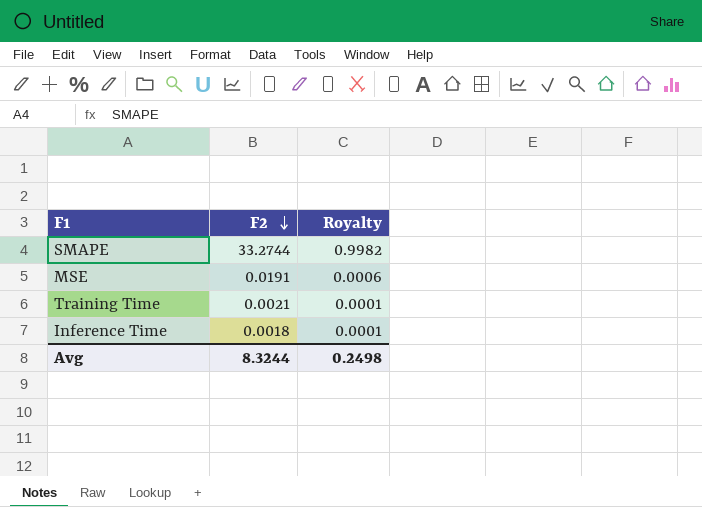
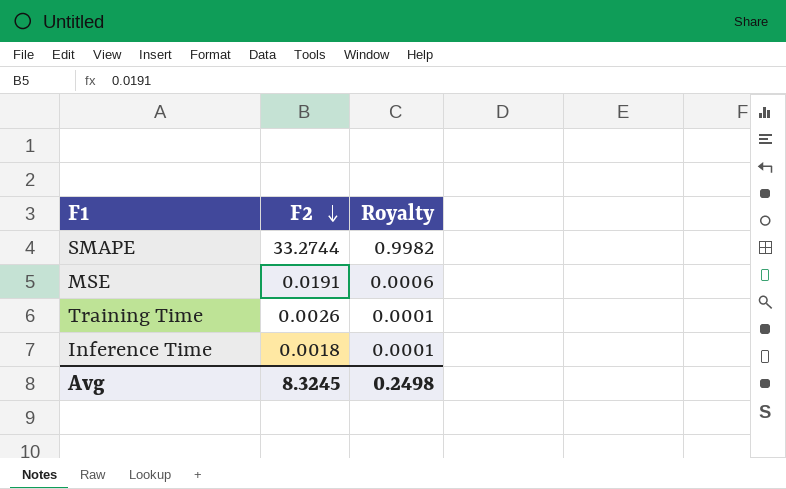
Training Time | F2: 0.0021 -> 0.0026
Avg | F2: 8.3244 -> 8.3245

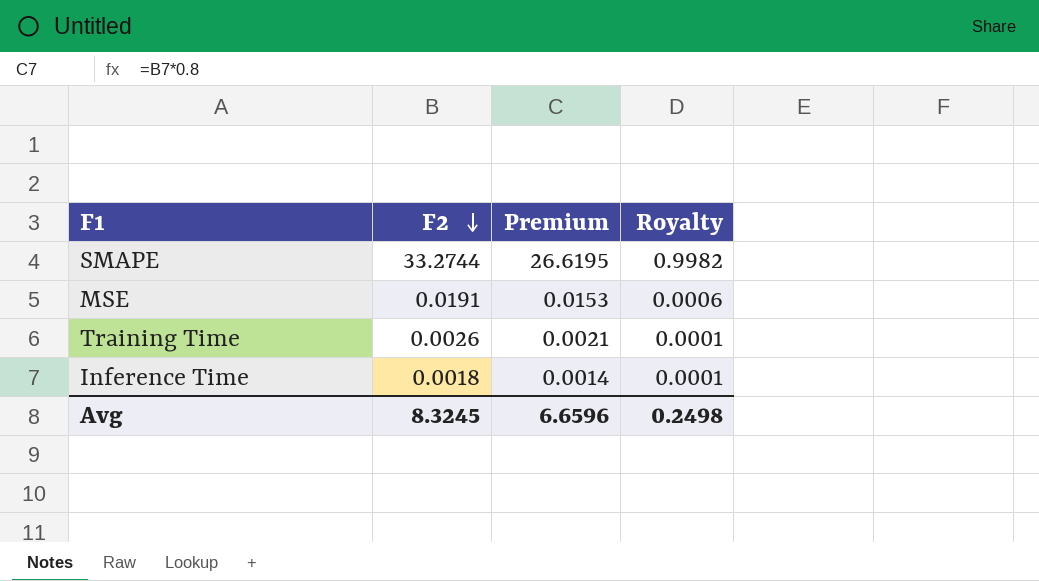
column Premium | formula: none -> [F2] * 0.8

